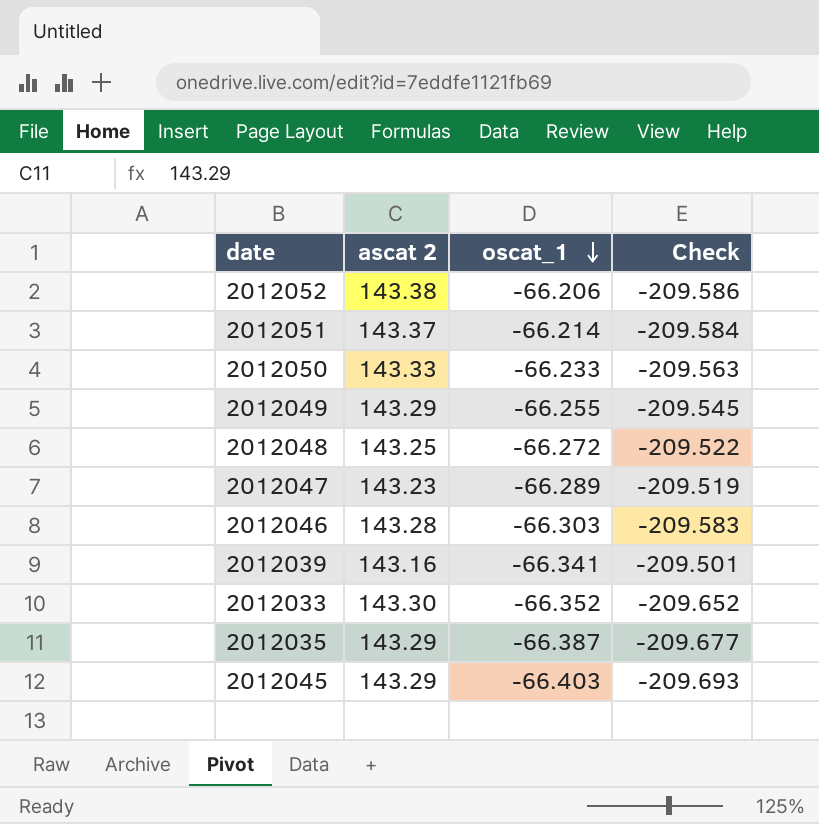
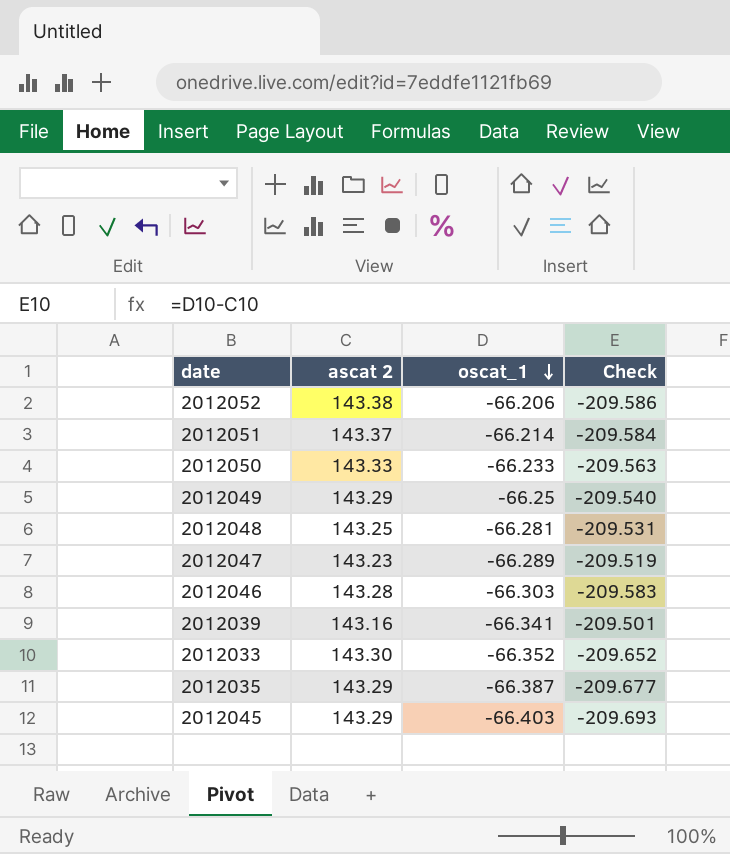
2012049 | oscat_1: -66.255 -> -66.25
2012049 | Check: -209.545 -> -209.540
2012048 | oscat_1: -66.272 -> -66.281
2012048 | Check: -209.522 -> -209.531

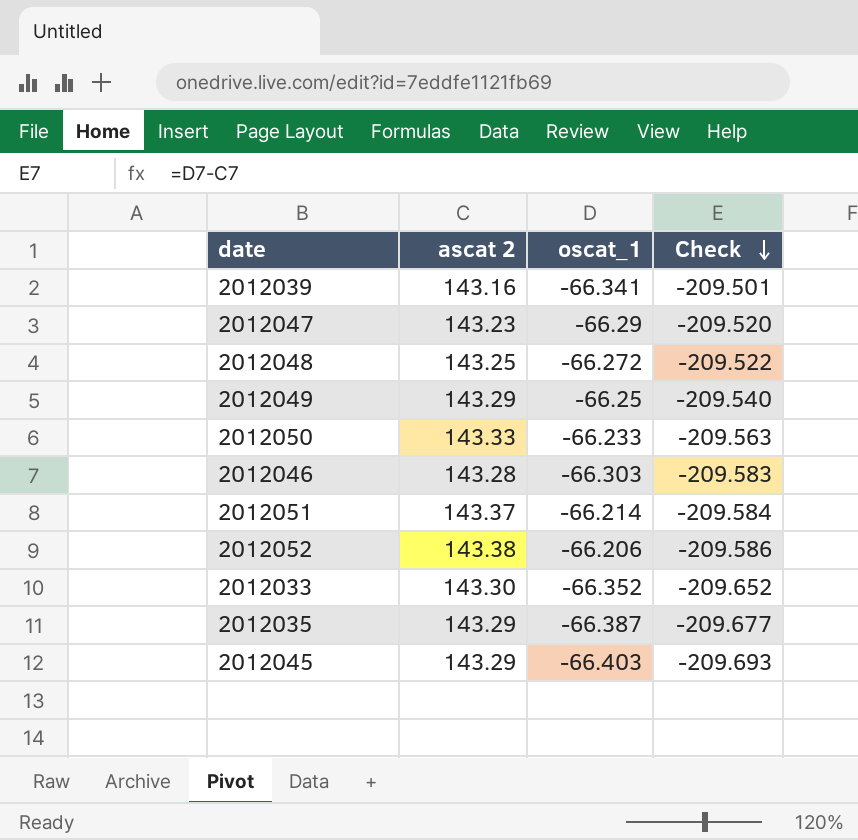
row order: oscat_1 descending -> Check descending
2012047 | oscat_1: -66.289 -> -66.29
2012047 | Check: -209.519 -> -209.520
2012048 | oscat_1: -66.281 -> -66.272
2012048 | Check: -209.531 -> -209.522

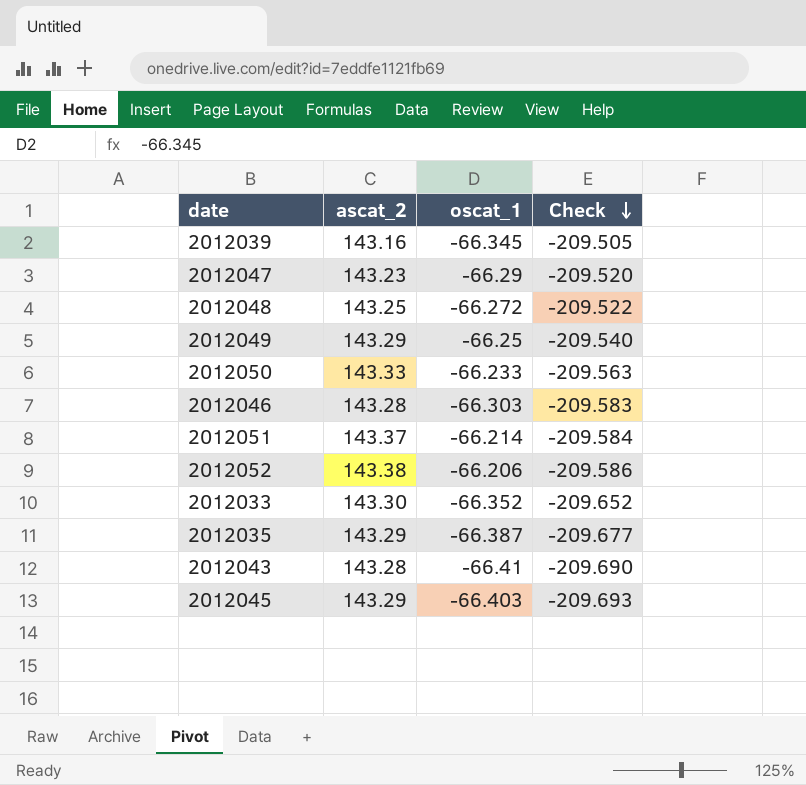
column name: ascat 2 -> ascat_2
2012039 | oscat_1: -66.341 -> -66.345
2012039 | Check: -209.501 -> -209.505
row 2012043: none -> 143.28 | -66.41 | -209.690

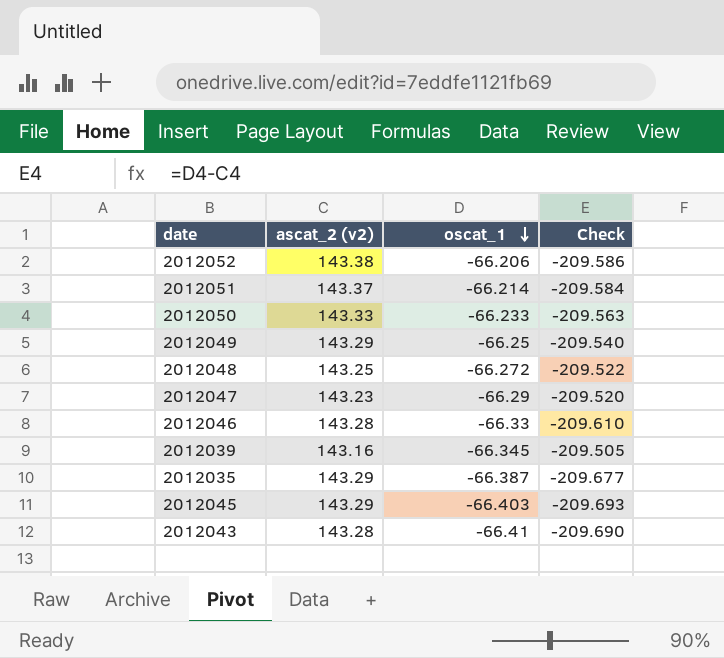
row order: Check descending -> oscat_1 descending
column name: ascat_2 -> ascat_2 (v2)
row 2012033: 143.30 | -66.352 | -209.652 -> none
2012046 | oscat_1: -66.303 -> -66.33
2012046 | Check: -209.583 -> -209.610

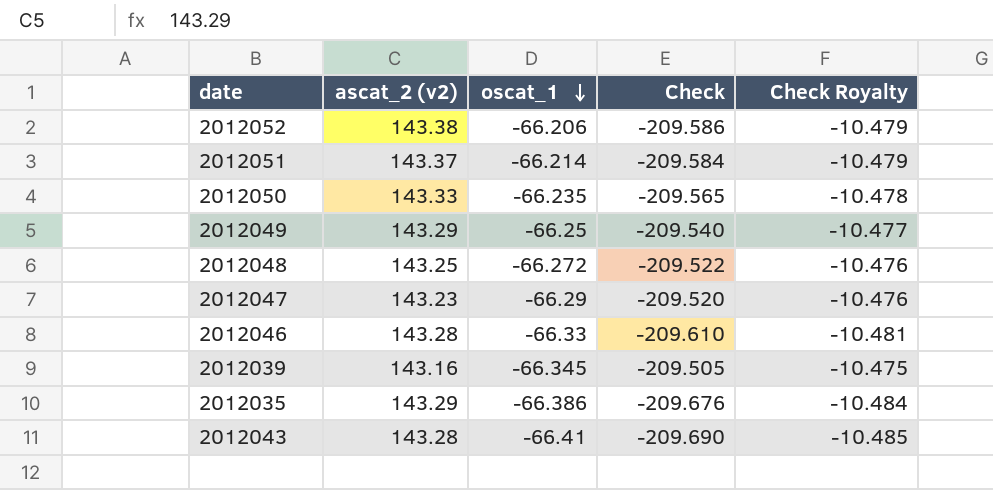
column Check Royalty | formula: none -> [Check] * 0.05
row 2012045: 143.29 | -66.403 | -209.693 -> none
2012050 | oscat_1: -66.233 -> -66.235
2012050 | Check: -209.563 -> -209.565
2012035 | oscat_1: -66.387 -> -66.386
2012035 | Check: -209.677 -> -209.676

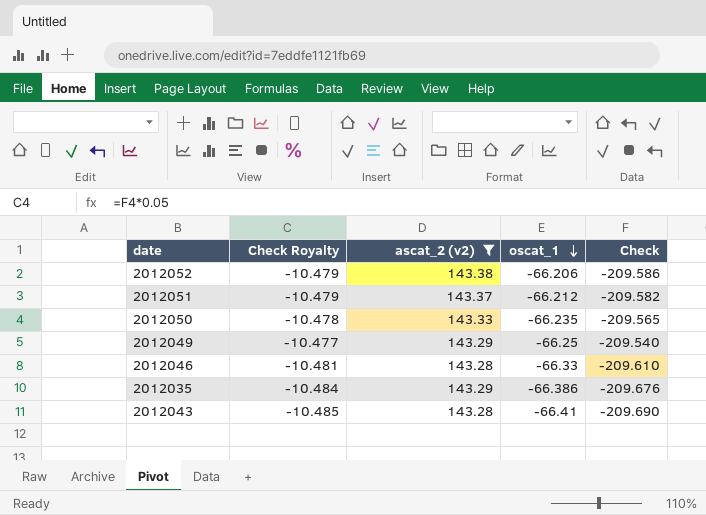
filter: none -> ascat_2 (v2) >= 143.28
column Check Royalty | position: 5 -> 2
2012051 | oscat_1: -66.214 -> -66.212
2012051 | Check: -209.584 -> -209.582

